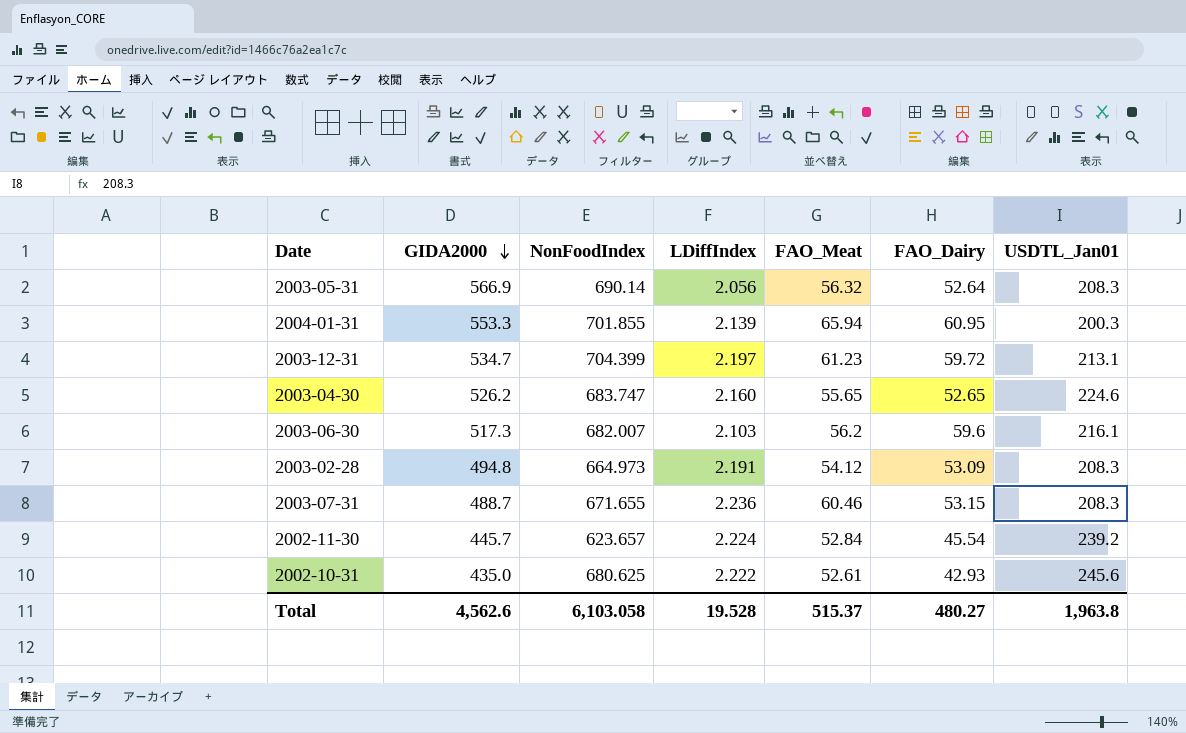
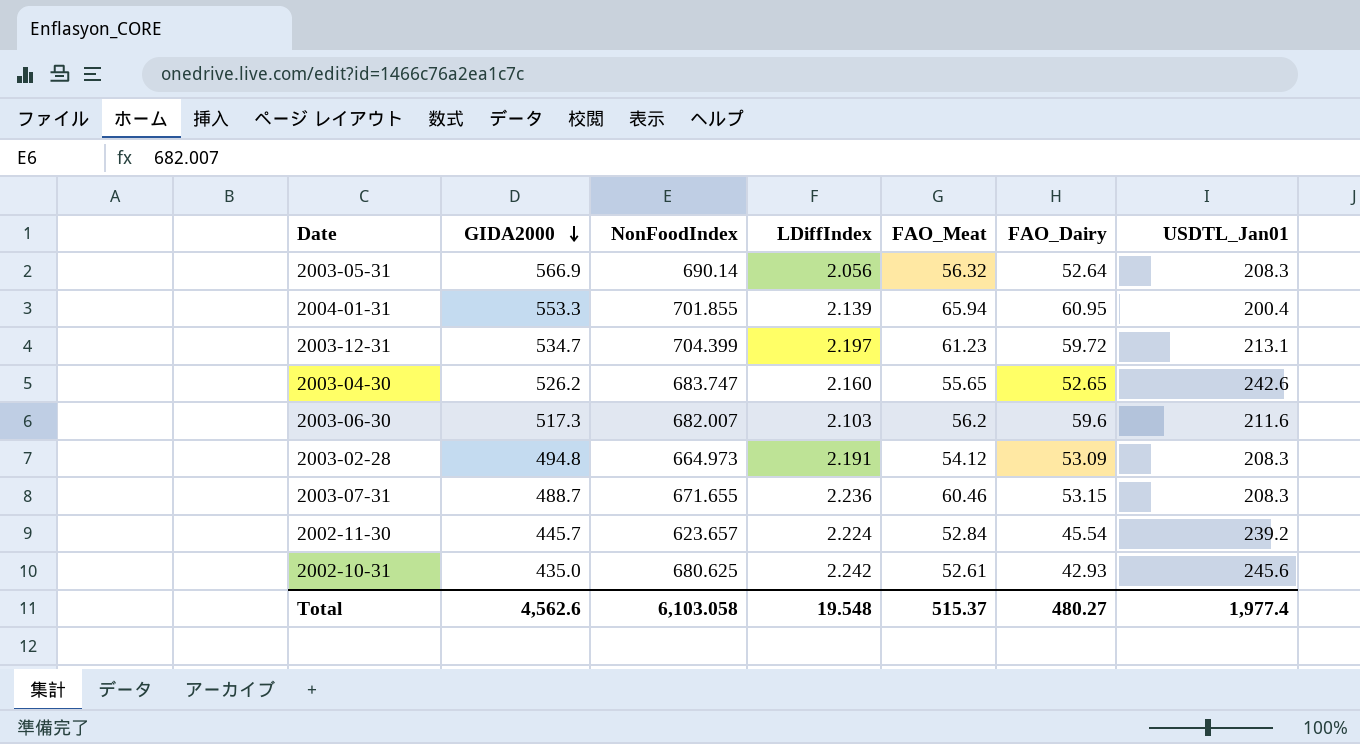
2004-01-31 | USDTL_Jan01: 200.3 -> 200.4
2003-04-30 | USDTL_Jan01: 224.6 -> 242.6
2003-06-30 | USDTL_Jan01: 216.1 -> 211.6
2002-10-31 | LDiffIndex: 2.222 -> 2.242
Total | LDiffIndex: 19.528 -> 19.548
Total | USDTL_Jan01: 1,963.8 -> 1,977.4

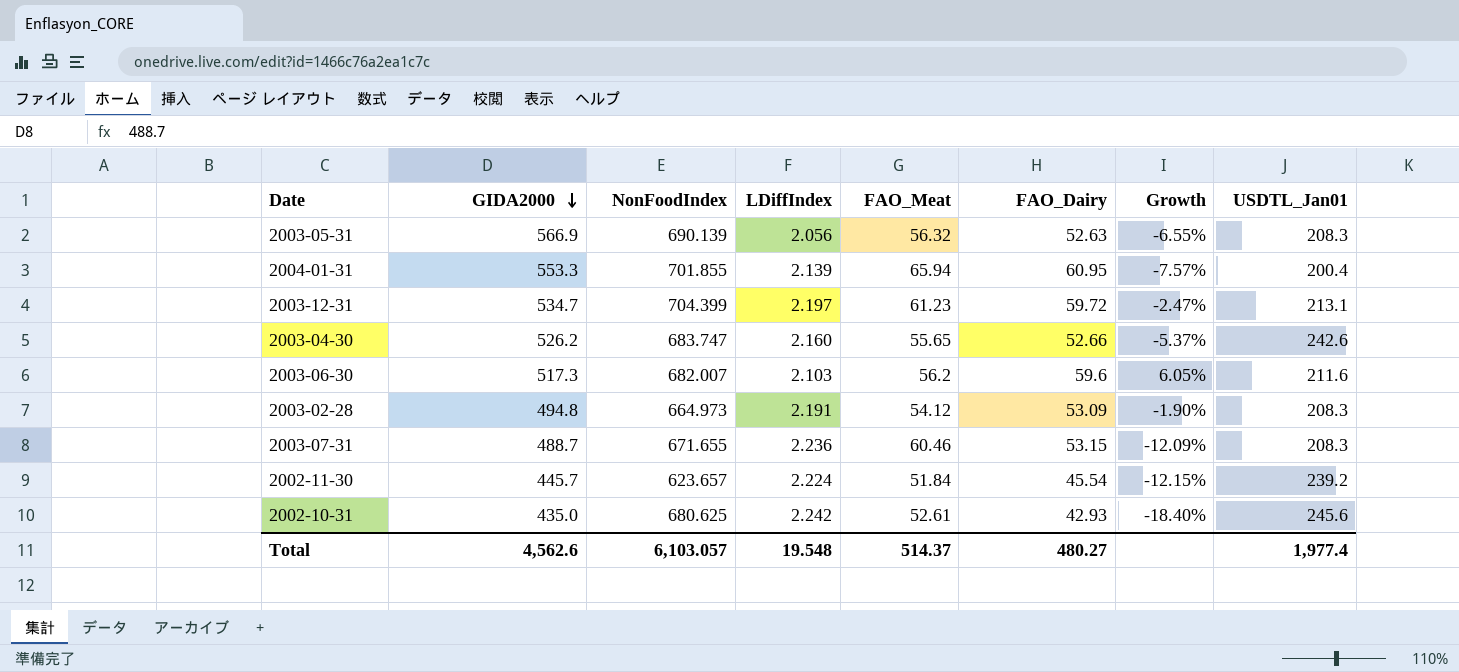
column Growth | formula: none -> ([FAO_Dairy] - [FAO_Meat]) / [FAO_Meat]
2003-05-31 | NonFoodIndex: 690.14 -> 690.139
2003-05-31 | FAO_Dairy: 52.64 -> 52.63
2003-04-30 | FAO_Dairy: 52.65 -> 52.66
2002-11-30 | FAO_Meat: 52.84 -> 51.84
Total | NonFoodIndex: 6,103.058 -> 6,103.057
Total | FAO_Meat: 515.37 -> 514.37

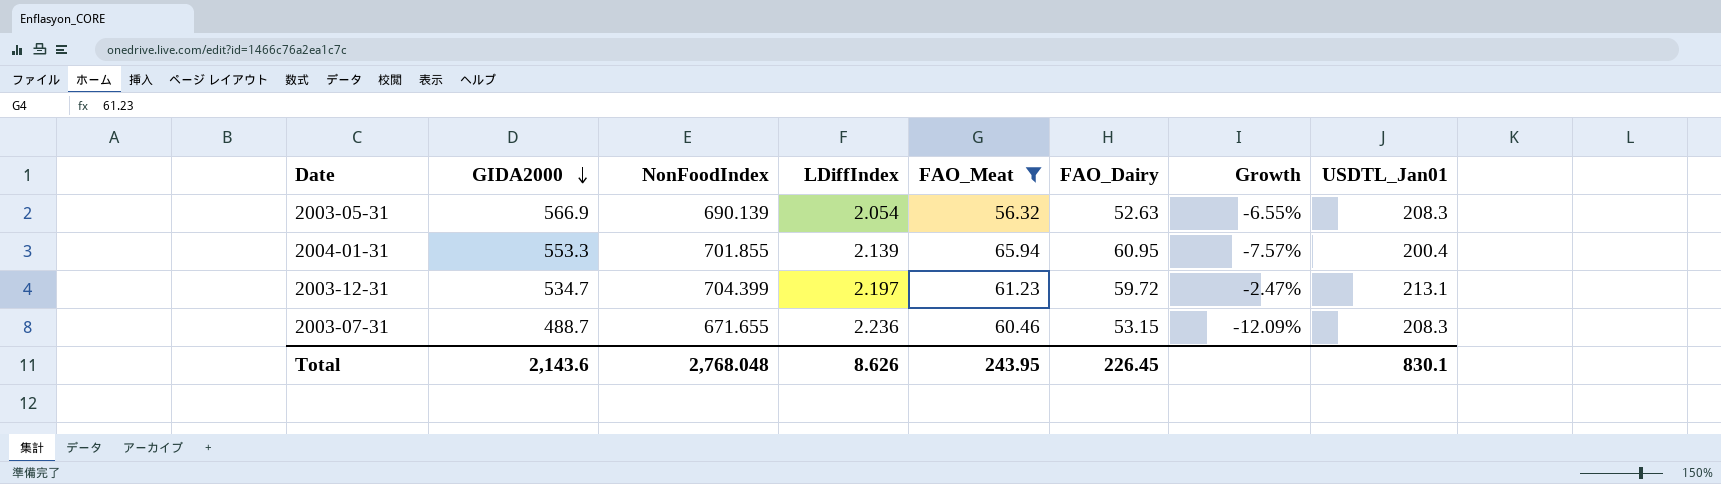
filter: none -> FAO_Meat >= 56.32
2003-05-31 | LDiffIndex: 2.056 -> 2.054
Total | GIDA2000: 4,562.6 -> 2,143.6
Total | NonFoodIndex: 6,103.057 -> 2,768.048
Total | LDiffIndex: 19.548 -> 8.626
Total | FAO_Meat: 514.37 -> 243.95
Total | FAO_Dairy: 480.27 -> 226.45
Total | USDTL_Jan01: 1,977.4 -> 830.1

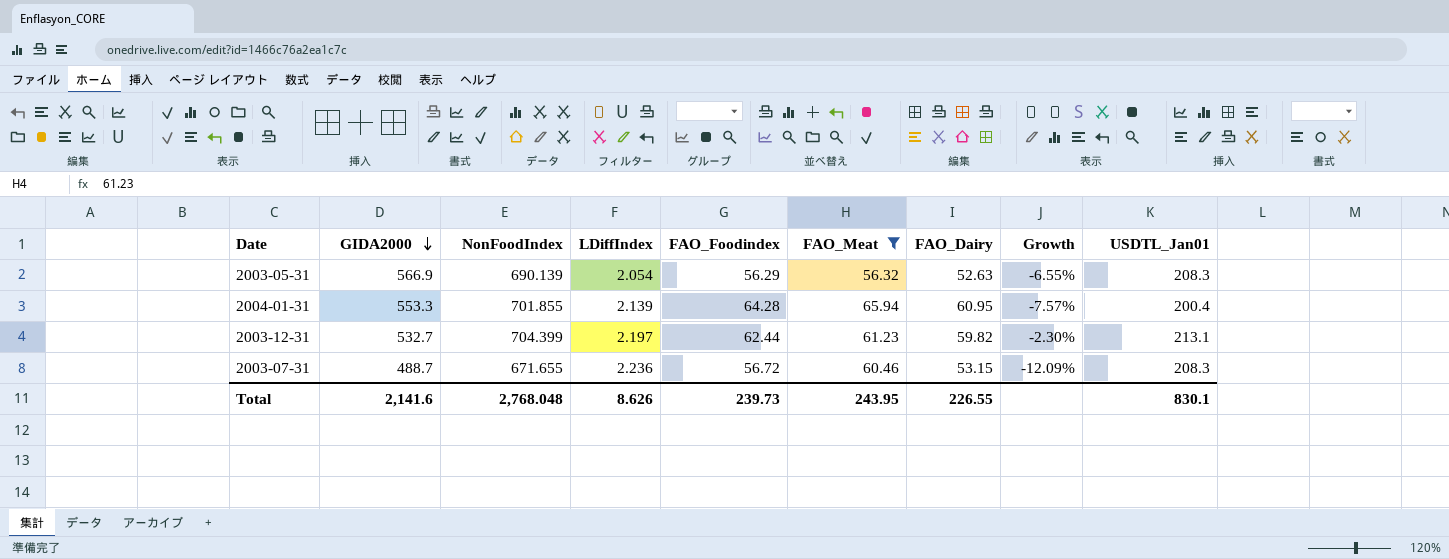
column FAO_Foodindex | position: none -> 5
2003-12-31 | GIDA2000: 534.7 -> 532.7
2003-12-31 | FAO_Dairy: 59.72 -> 59.82
2003-12-31 | Growth: -2.47% -> -2.30%
Total | GIDA2000: 2,143.6 -> 2,141.6
Total | FAO_Dairy: 226.45 -> 226.55

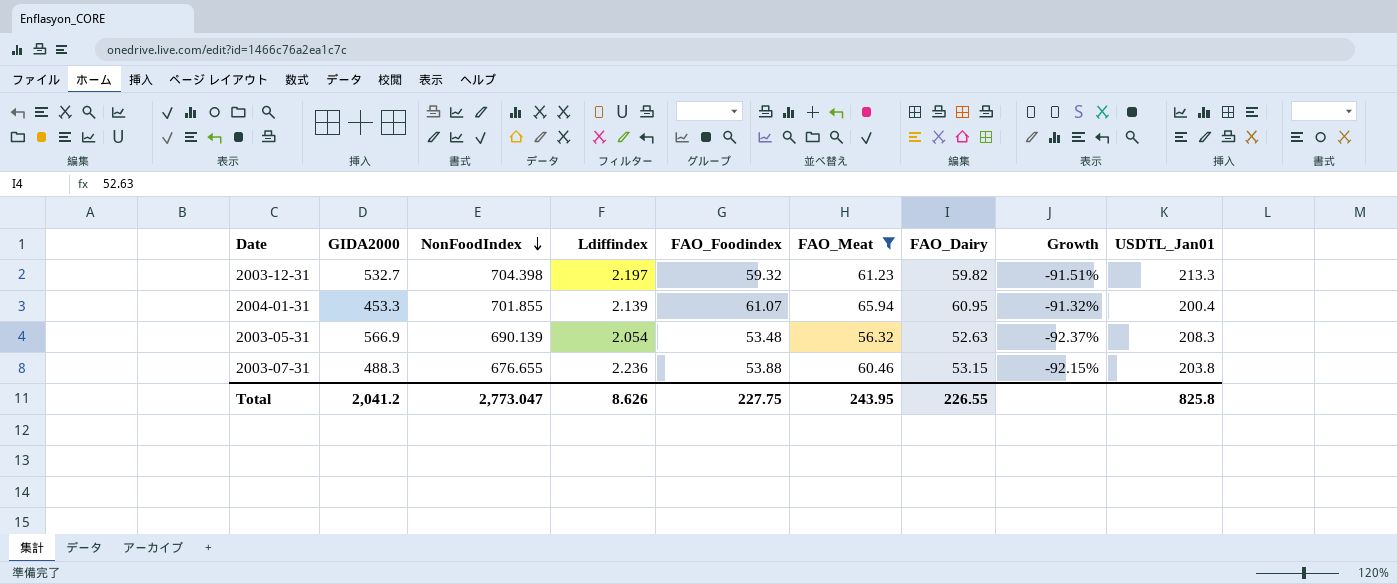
row order: GIDA2000 descending -> NonFoodIndex descending
column name: LDiffIndex -> Ldiffindex
column Growth | formula: ([FAO_Dairy] - [FAO_Meat]) / [FAO_Meat] -> ([FAO_Dairy] - [NonFoodIndex]) / [NonFoodIndex]
2003-12-31 | NonFoodIndex: 704.399 -> 704.398
2003-12-31 | FAO_Foodindex: 62.44 -> 59.32
2003-12-31 | USDTL_Jan01: 213.1 -> 213.3
2004-01-31 | GIDA2000: 553.3 -> 453.3
2004-01-31 | FAO_Foodindex: 64.28 -> 61.07
2003-05-31 | FAO_Foodindex: 56.29 -> 53.48
2003-07-31 | GIDA2000: 488.7 -> 488.3
2003-07-31 | NonFoodIndex: 671.655 -> 676.655
2003-07-31 | FAO_Foodindex: 56.72 -> 53.88
2003-07-31 | USDTL_Jan01: 208.3 -> 203.8
Total | GIDA2000: 2,141.6 -> 2,041.2
Total | NonFoodIndex: 2,768.048 -> 2,773.047
Total | FAO_Foodindex: 239.73 -> 227.75
Total | USDTL_Jan01: 830.1 -> 825.8

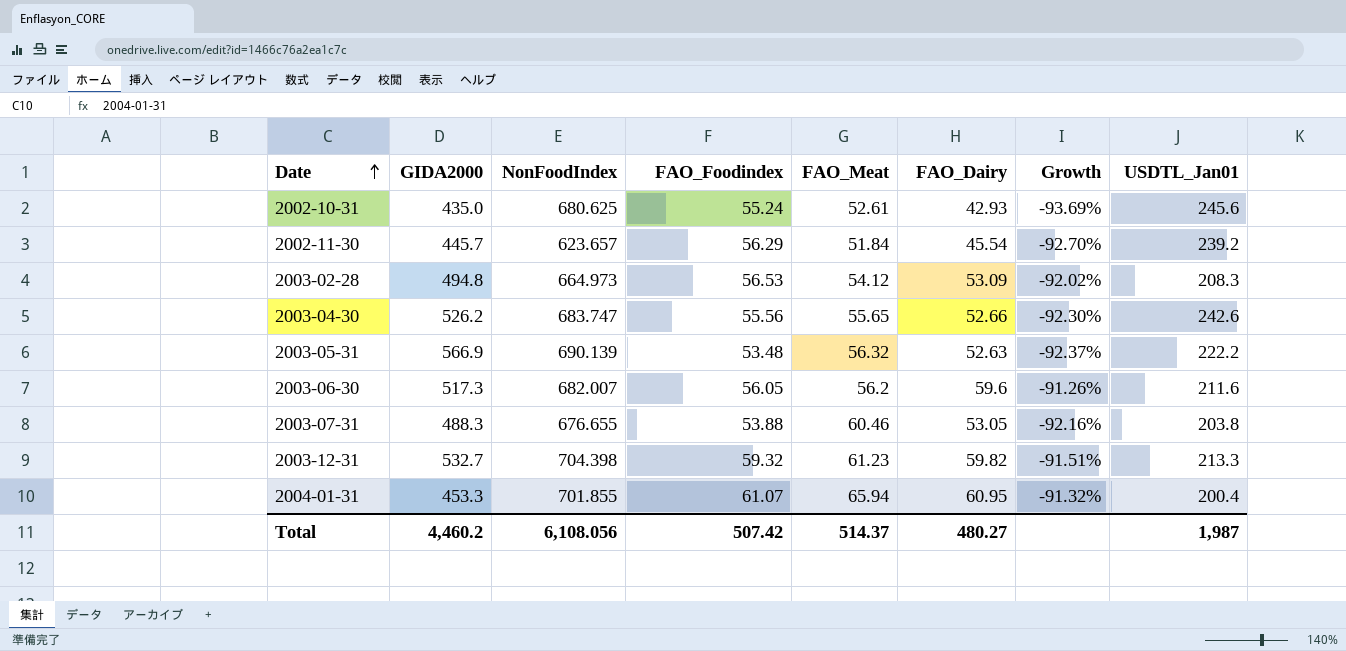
filter: FAO_Meat >= 56.32 -> none
row order: NonFoodIndex descending -> Date ascending
column Ldiffindex | position: 4 -> none
2003-05-31 | USDTL_Jan01: 208.3 -> 222.2
2003-07-31 | FAO_Dairy: 53.15 -> 53.05
2003-07-31 | Growth: -92.15% -> -92.16%
Total | GIDA2000: 2,041.2 -> 4,460.2
Total | NonFoodIndex: 2,773.047 -> 6,108.056
Total | FAO_Foodindex: 227.75 -> 507.42
Total | FAO_Meat: 243.95 -> 514.37
Total | FAO_Dairy: 226.55 -> 480.27
Total | USDTL_Jan01: 825.8 -> 1,987

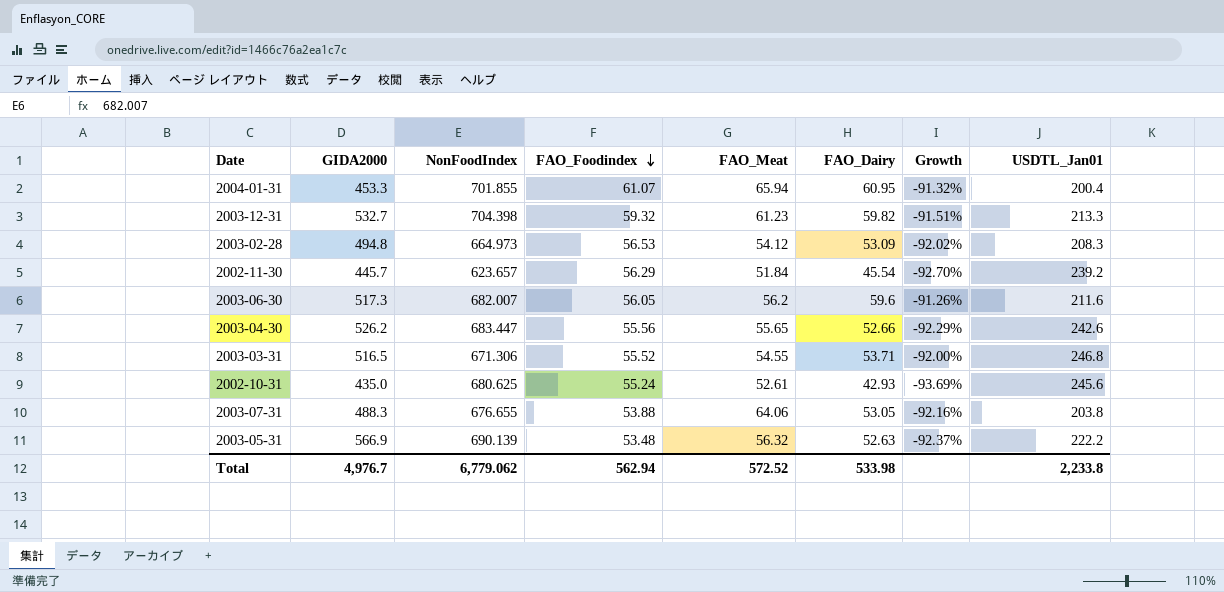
row order: Date ascending -> FAO_Foodindex descending
2003-04-30 | NonFoodIndex: 683.747 -> 683.447
2003-04-30 | Growth: -92.30% -> -92.29%
row 2003-03-31: none -> 516.5 | 671.306 | 55.52 | 54.55 | 53.71 | -92.00% | 246.8
2003-07-31 | FAO_Meat: 60.46 -> 64.06
Total | GIDA2000: 4,460.2 -> 4,976.7
Total | NonFoodIndex: 6,108.056 -> 6,779.062
Total | FAO_Foodindex: 507.42 -> 562.94
Total | FAO_Meat: 514.37 -> 572.52
Total | FAO_Dairy: 480.27 -> 533.98
Total | USDTL_Jan01: 1,987 -> 2,233.8

